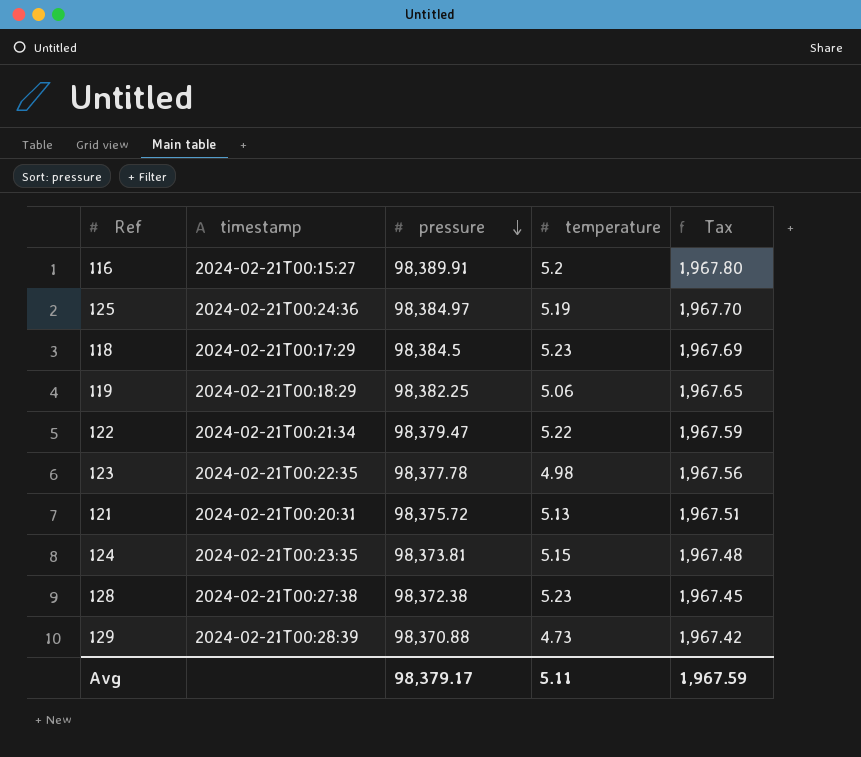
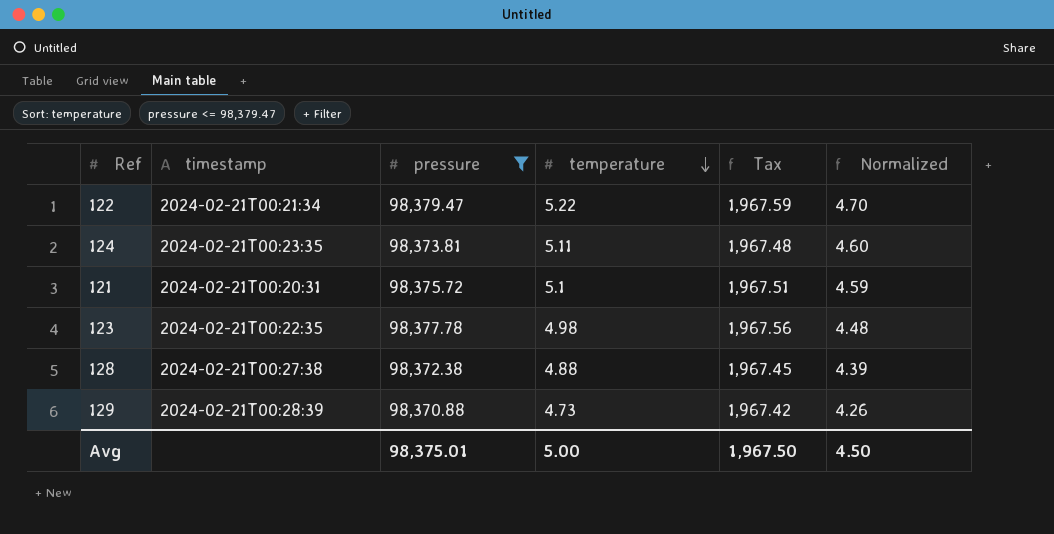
filter: none -> pressure <= 98,379.47
row order: pressure descending -> temperature descending
column Normalized | formula: none -> [temperature] * 0.9
124 | temperature: 5.15 -> 5.11
121 | temperature: 5.13 -> 5.1
128 | temperature: 5.23 -> 4.88
Avg | pressure: 98,379.17 -> 98,375.01
Avg | temperature: 5.11 -> 5.00
Avg | Tax: 1,967.59 -> 1,967.50

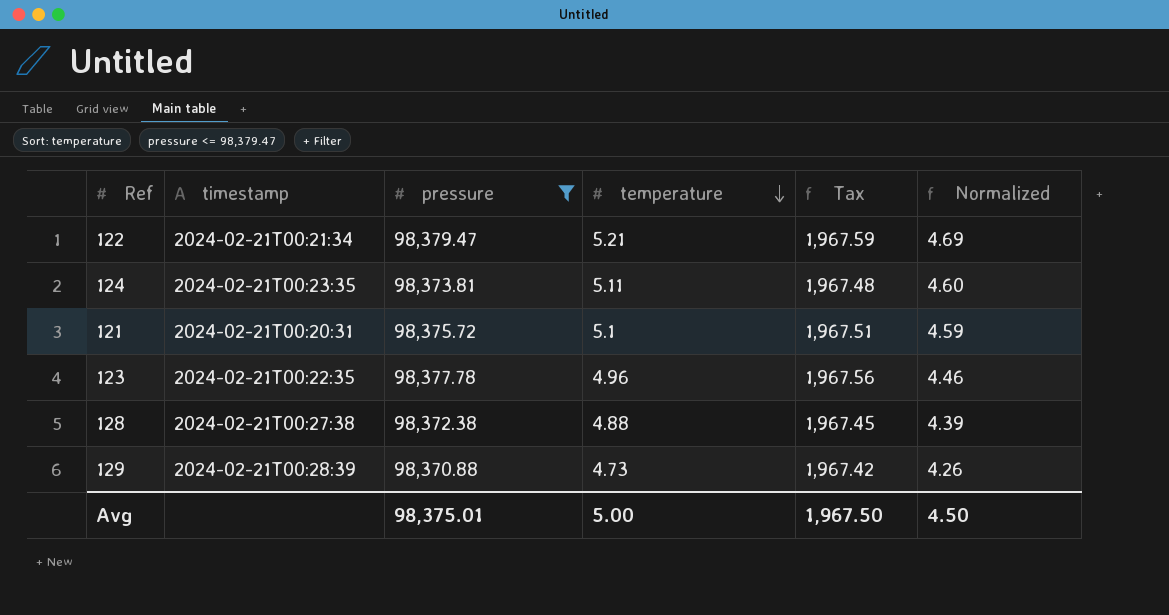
122 | temperature: 5.22 -> 5.21
122 | Normalized: 4.70 -> 4.69
123 | temperature: 4.98 -> 4.96
123 | Normalized: 4.48 -> 4.46

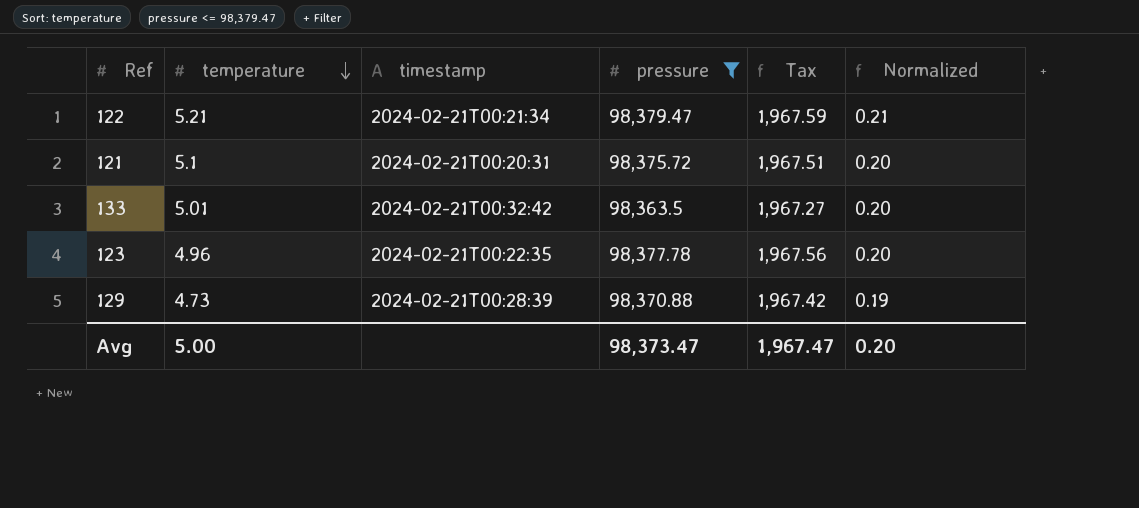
column temperature | position: 4 -> 2
column Normalized | formula: [temperature] * 0.9 -> [temperature] * 0.04
row 124: 2024-02-21T00:23:35 | 98,373.81 | 5.11 | 1,967.48 | 4.60 -> none
row 128: 2024-02-21T00:27:38 | 98,372.38 | 4.88 | 1,967.45 | 4.39 -> none
row 133: none -> 5.01 | 2024-02-21T00:32:42 | 98,363.5 | 1,967.27 | 0.20
Avg | pressure: 98,375.01 -> 98,373.47
Avg | Tax: 1,967.50 -> 1,967.47
Avg | Normalized: 4.50 -> 0.20

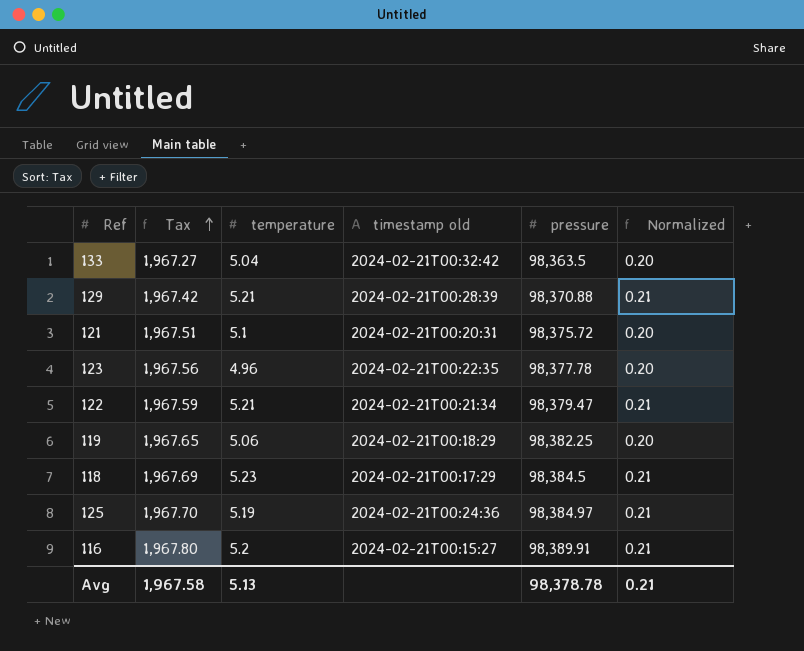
filter: pressure <= 98,379.47 -> none
row order: temperature descending -> Tax ascending
column Tax | position: 5 -> 2
column name: timestamp -> timestamp old
133 | temperature: 5.01 -> 5.04
129 | temperature: 4.73 -> 5.21
129 | Normalized: 0.19 -> 0.21
Avg | Tax: 1,967.47 -> 1,967.58
Avg | temperature: 5.00 -> 5.13
Avg | pressure: 98,373.47 -> 98,378.78
Avg | Normalized: 0.20 -> 0.21

